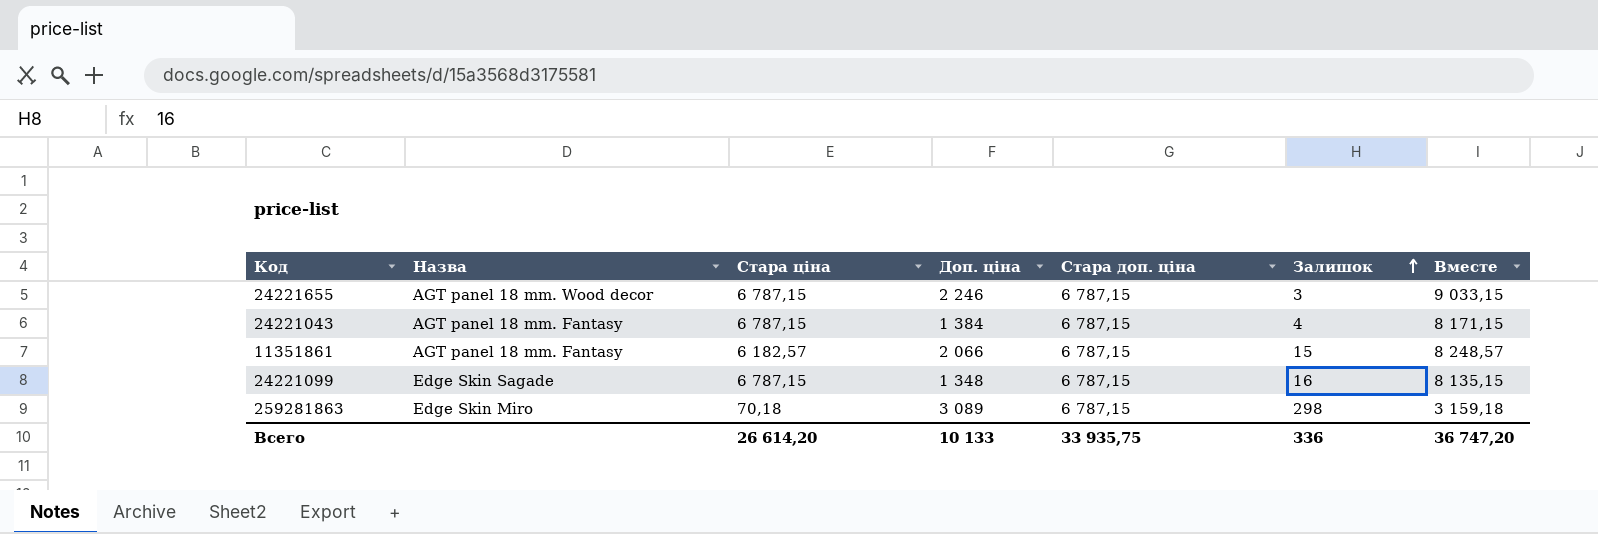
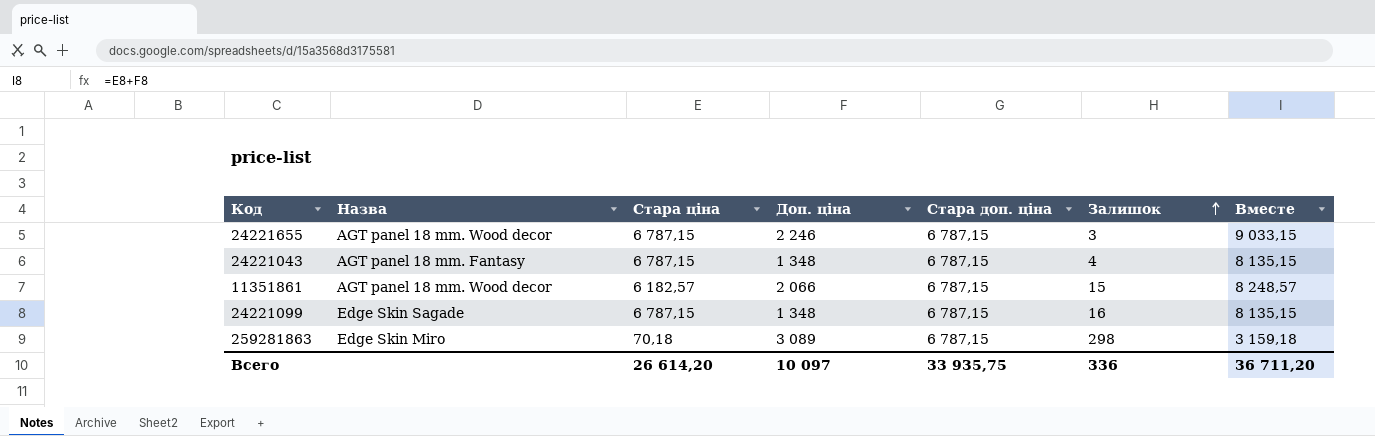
24221043 | Доп. ціна: 1 384 -> 1 348
24221043 | Вместе: 8 171,15 -> 8 135,15
11351861 | Назва: AGT panel 18 mm. Fantasy -> AGT panel 18 mm. Wood decor
Всего | Доп. ціна: 10 133 -> 10 097
Всего | Вместе: 36 747,20 -> 36 711,20

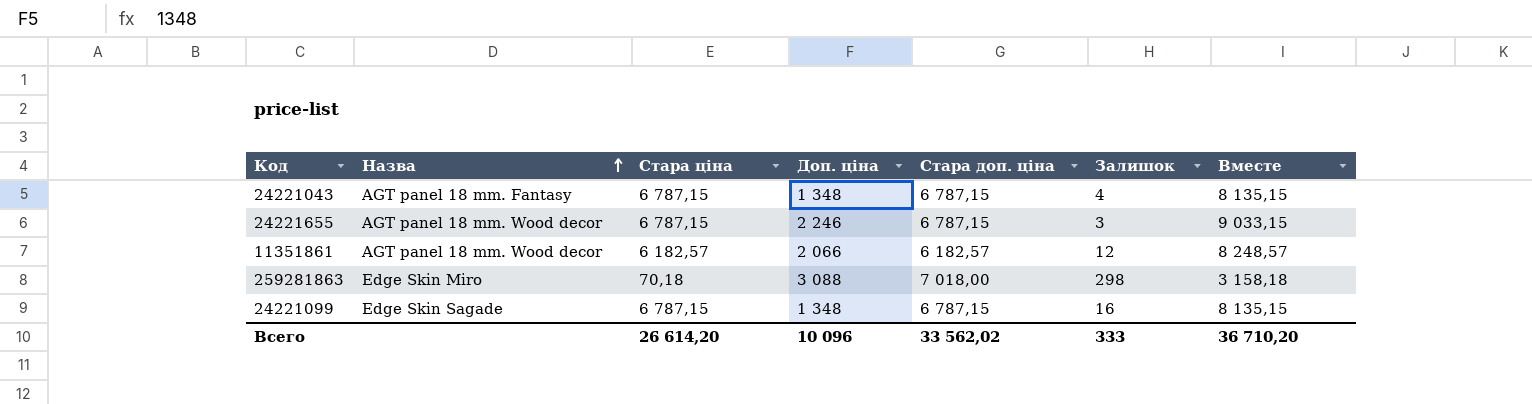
row order: Залишок ascending -> Назва ascending
11351861 | Стара доп. ціна: 6 787,15 -> 6 182,57
11351861 | Залишок: 15 -> 12
259281863 | Доп. ціна: 3 089 -> 3 088
259281863 | Стара доп. ціна: 6 787,15 -> 7 018,00
259281863 | Вместе: 3 159,18 -> 3 158,18
Всего | Доп. ціна: 10 097 -> 10 096
Всего | Стара доп. ціна: 33 935,75 -> 33 562,02
Всего | Залишок: 336 -> 333
Всего | Вместе: 36 711,20 -> 36 710,20

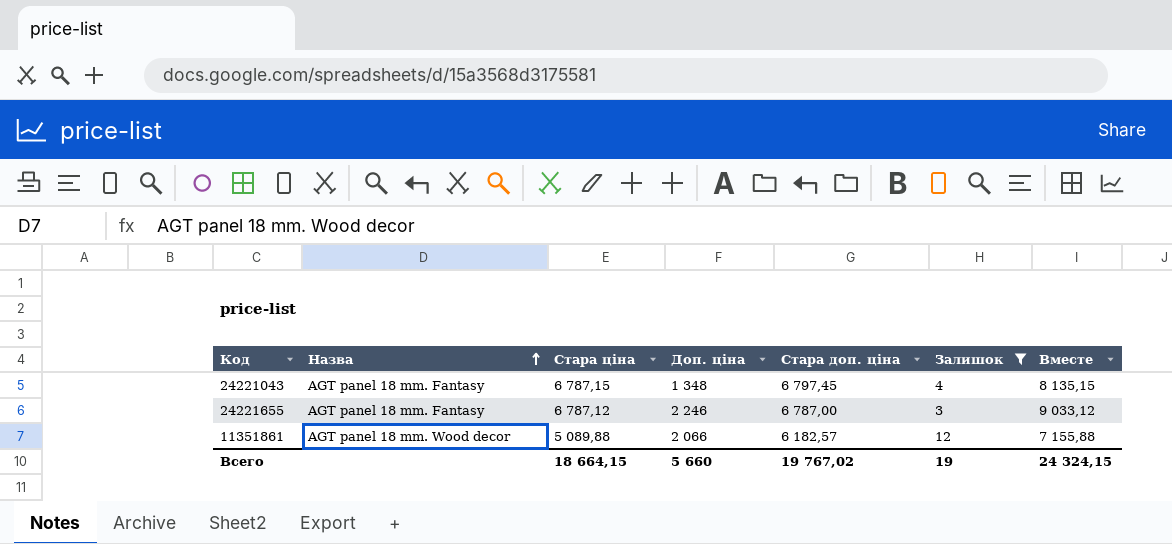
filter: none -> Залишок <= 12
24221043 | Стара доп. ціна: 6 787,15 -> 6 797,45
24221655 | Назва: AGT panel 18 mm. Wood decor -> AGT panel 18 mm. Fantasy
24221655 | Стара ціна: 6 787,15 -> 6 787,12
24221655 | Стара доп. ціна: 6 787,15 -> 6 787,00
24221655 | Вместе: 9 033,15 -> 9 033,12
11351861 | Стара ціна: 6 182,57 -> 5 089,88
11351861 | Вместе: 8 248,57 -> 7 155,88
Всего | Стара ціна: 26 614,20 -> 18 664,15
Всего | Доп. ціна: 10 096 -> 5 660
Всего | Стара доп. ціна: 33 562,02 -> 19 767,02
Всего | Залишок: 333 -> 19
Всего | Вместе: 36 710,20 -> 24 324,15

